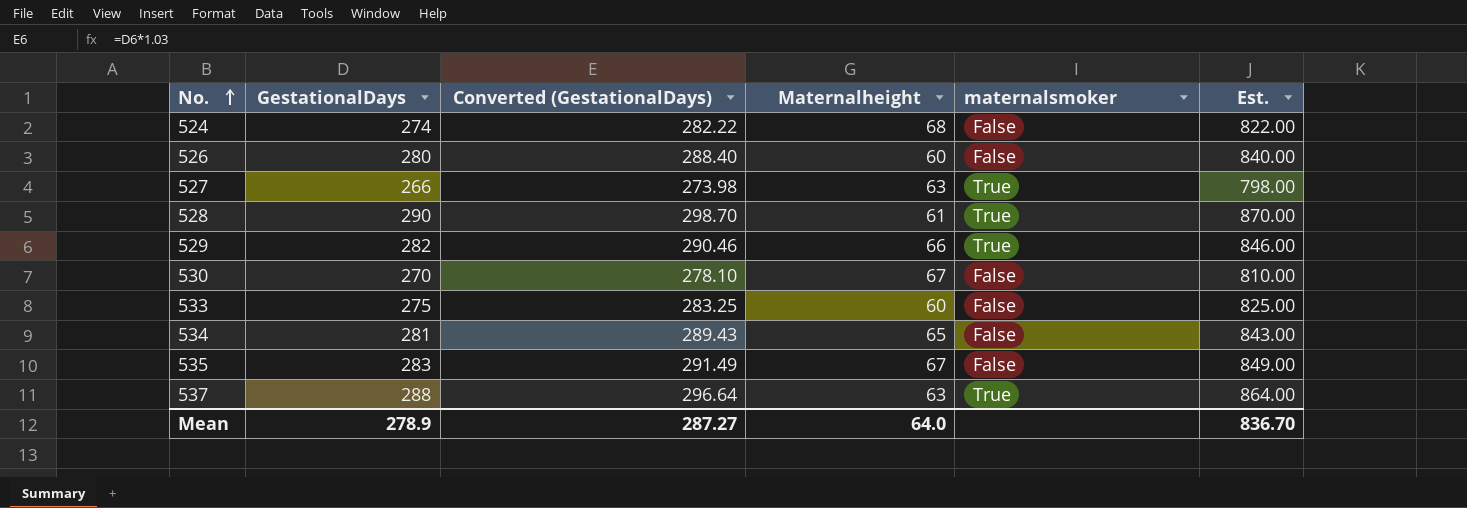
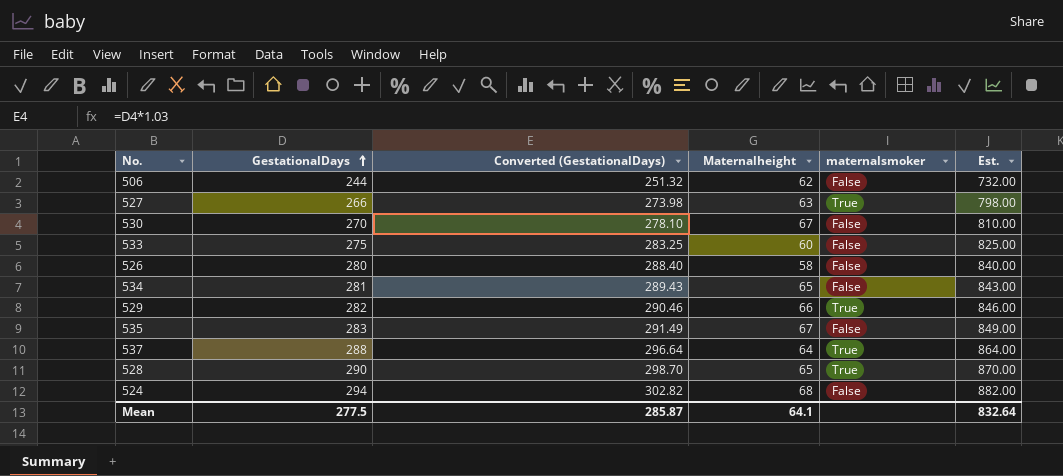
row order: No. ascending -> GestationalDays ascending
row 506: none -> 244 | 251.32 | 62 | False | 732.00
526 | Maternalheight: 60 -> 58
537 | Maternalheight: 63 -> 64
528 | Maternalheight: 61 -> 65
524 | GestationalDays: 274 -> 294
524 | Converted (GestationalDays): 282.22 -> 302.82
524 | Est.: 822.00 -> 882.00
Mean | GestationalDays: 278.9 -> 277.5
Mean | Converted (GestationalDays): 287.27 -> 285.87
Mean | Maternalheight: 64.0 -> 64.1
Mean | Est.: 836.70 -> 832.64

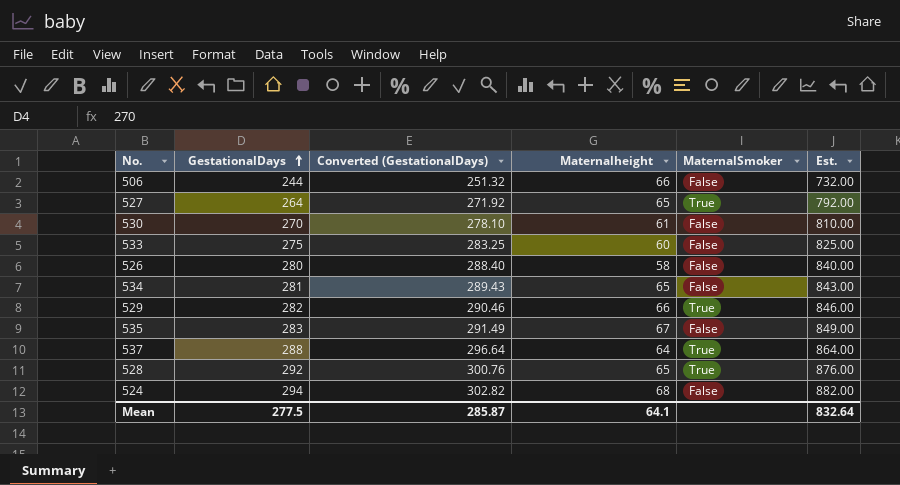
column name: maternalsmoker -> MaternalSmoker
506 | Maternalheight: 62 -> 66
527 | GestationalDays: 266 -> 264
527 | Converted (GestationalDays): 273.98 -> 271.92
527 | Maternalheight: 63 -> 65
527 | Est.: 798.00 -> 792.00
530 | Maternalheight: 67 -> 61
528 | GestationalDays: 290 -> 292
528 | Converted (GestationalDays): 298.70 -> 300.76
528 | Est.: 870.00 -> 876.00

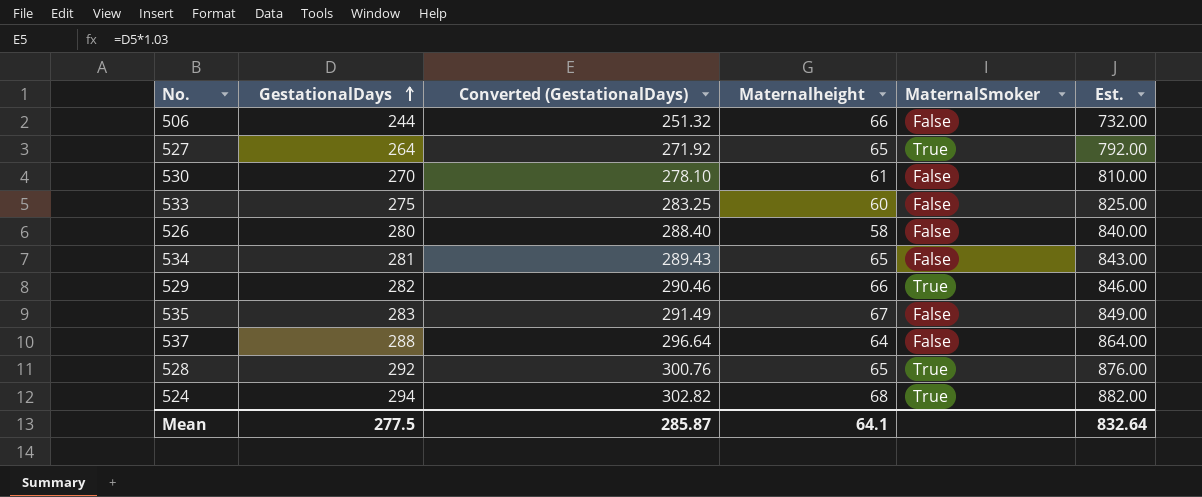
537 | MaternalSmoker: True -> False
524 | MaternalSmoker: False -> True

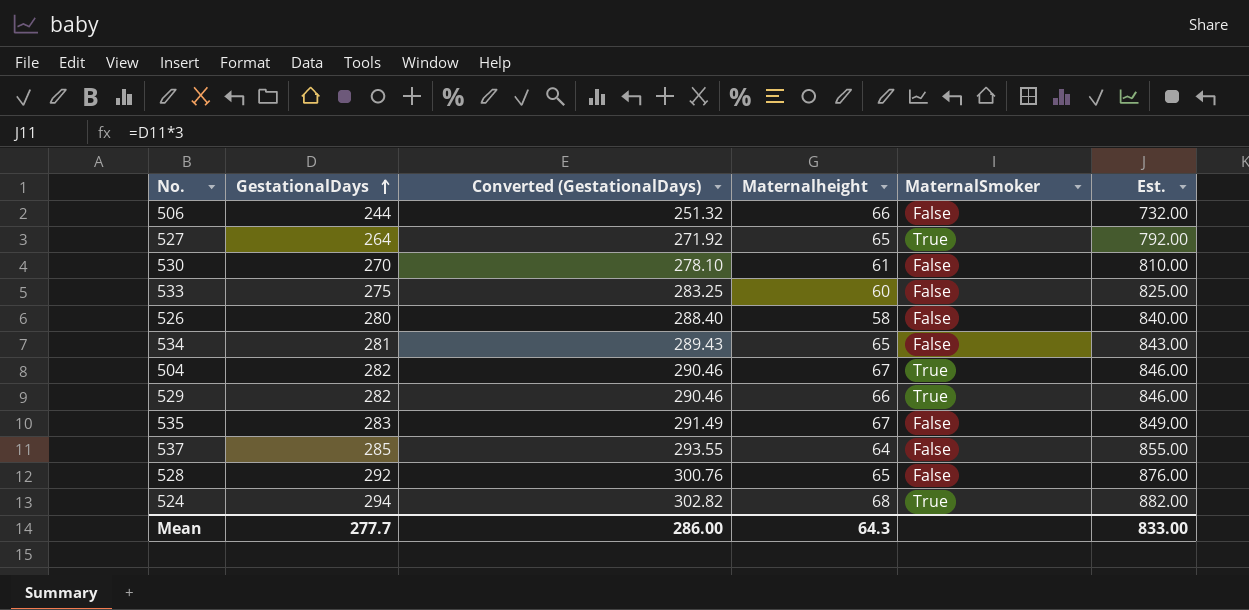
row 504: none -> 282 | 290.46 | 67 | True | 846.00
537 | GestationalDays: 288 -> 285
537 | Converted (GestationalDays): 296.64 -> 293.55
537 | Est.: 864.00 -> 855.00
528 | MaternalSmoker: True -> False
Mean | GestationalDays: 277.5 -> 277.7
Mean | Converted (GestationalDays): 285.87 -> 286.00
Mean | Maternalheight: 64.1 -> 64.3
Mean | Est.: 832.64 -> 833.00

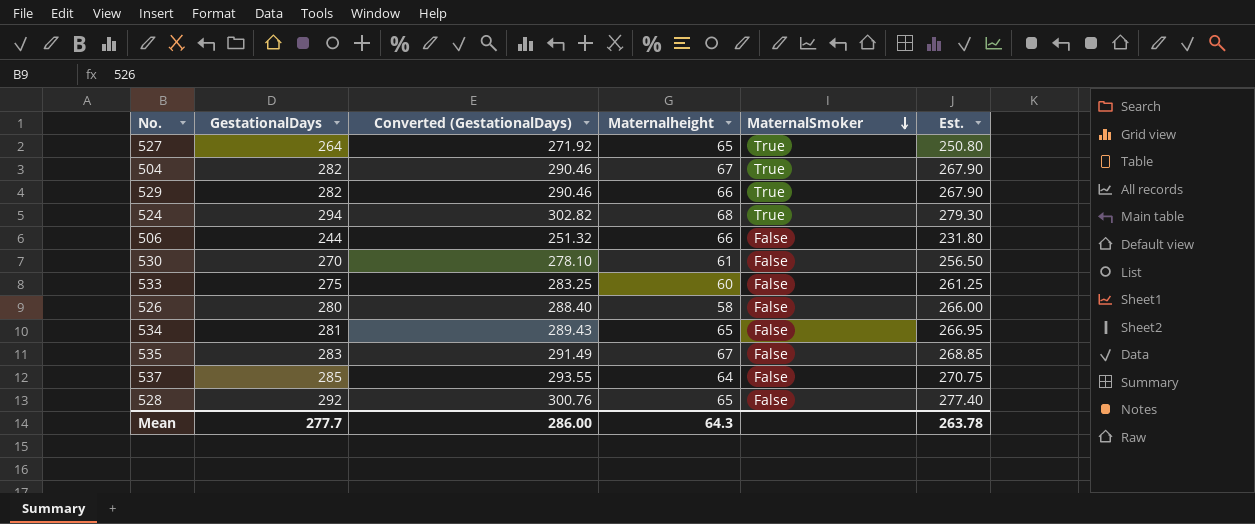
row order: GestationalDays ascending -> MaternalSmoker descending
column Est. | formula: [GestationalDays] * 3 -> [GestationalDays] * 0.95
Mean | Est.: 833.00 -> 263.78

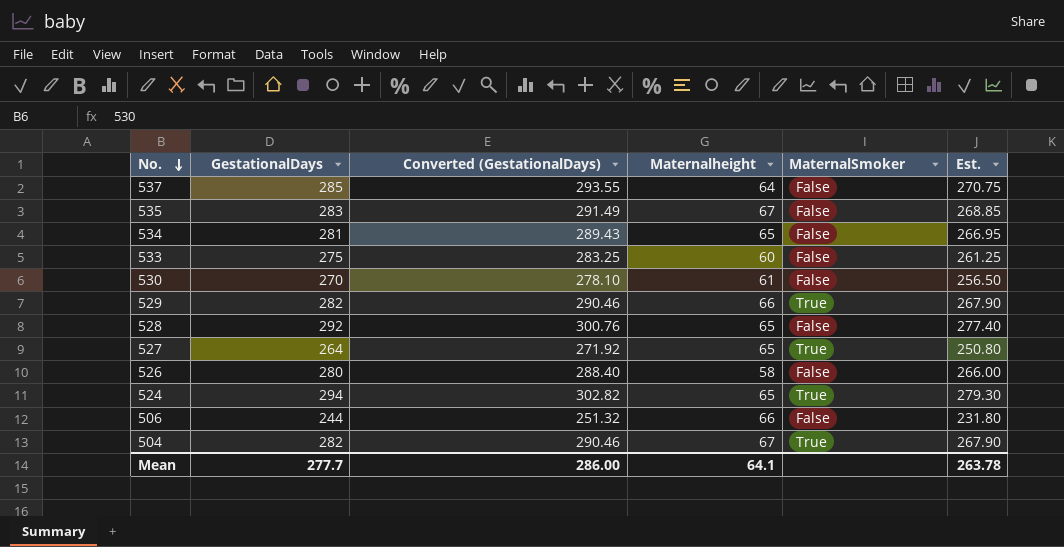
row order: MaternalSmoker descending -> No. descending
524 | Maternalheight: 68 -> 65
Mean | Maternalheight: 64.3 -> 64.1

